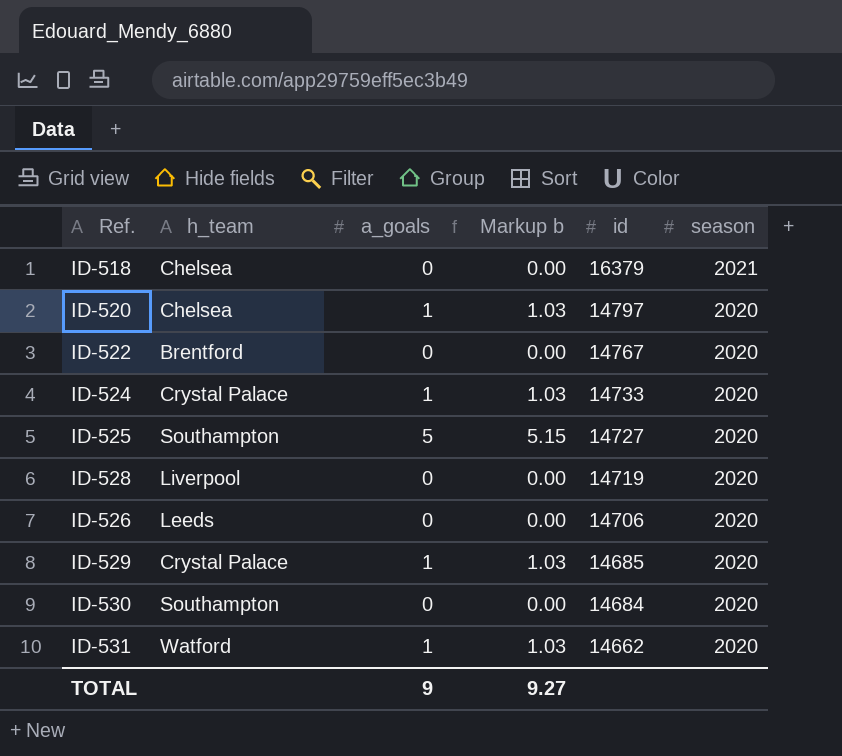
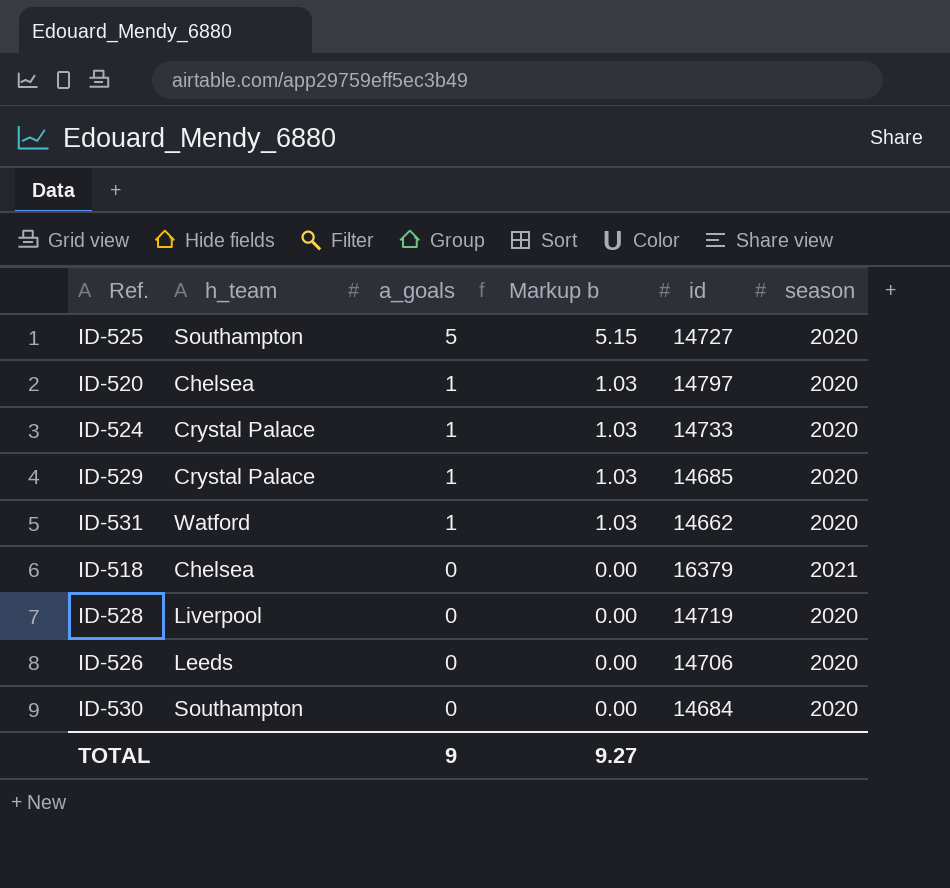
row order: id descending -> a_goals descending
row ID-522: Brentford | 0 | 0.00 | 14767 | 2020 -> none

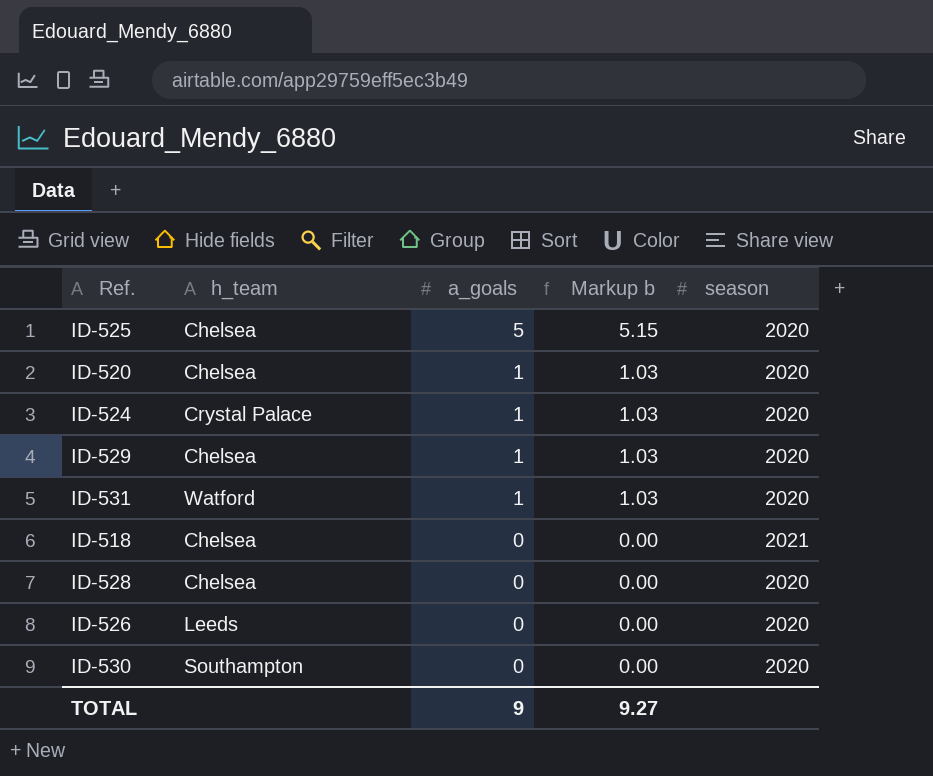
column id | position: 5 -> none
ID-525 | h_team: Southampton -> Chelsea
ID-529 | h_team: Crystal Palace -> Chelsea
ID-528 | h_team: Liverpool -> Chelsea

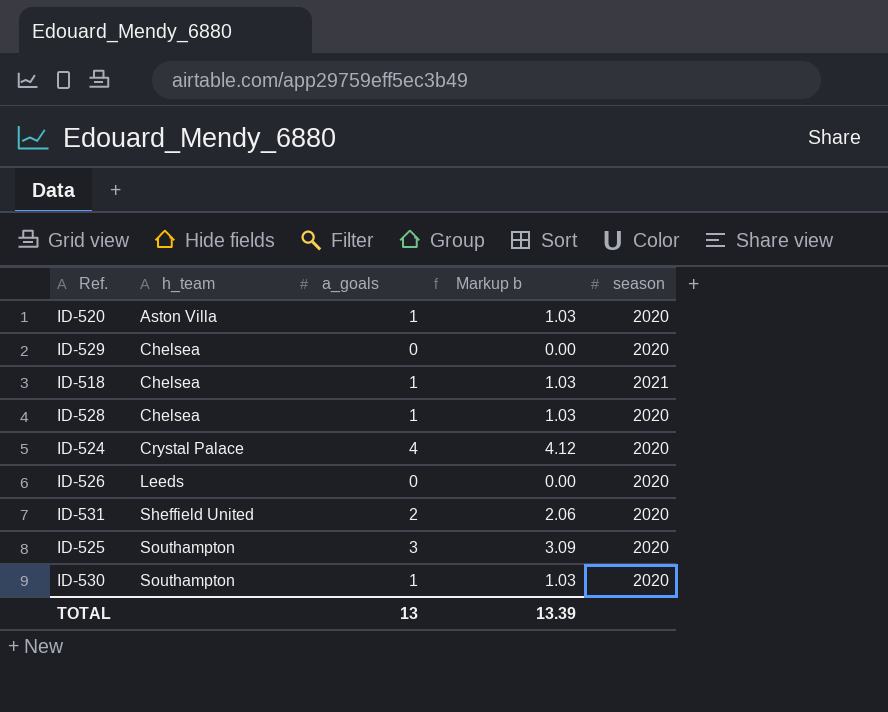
row order: a_goals descending -> h_team ascending
ID-520 | h_team: Chelsea -> Aston Villa
ID-529 | a_goals: 1 -> 0
ID-529 | Markup b: 1.03 -> 0.00
ID-518 | a_goals: 0 -> 1
ID-518 | Markup b: 0.00 -> 1.03
ID-528 | a_goals: 0 -> 1
ID-528 | Markup b: 0.00 -> 1.03
ID-524 | a_goals: 1 -> 4
ID-524 | Markup b: 1.03 -> 4.12
ID-531 | h_team: Watford -> Sheffield United
ID-531 | a_goals: 1 -> 2
ID-531 | Markup b: 1.03 -> 2.06
ID-525 | h_team: Chelsea -> Southampton
ID-525 | a_goals: 5 -> 3
ID-525 | Markup b: 5.15 -> 3.09
ID-530 | a_goals: 0 -> 1
ID-530 | Markup b: 0.00 -> 1.03
TOTAL | a_goals: 9 -> 13
TOTAL | Markup b: 9.27 -> 13.39

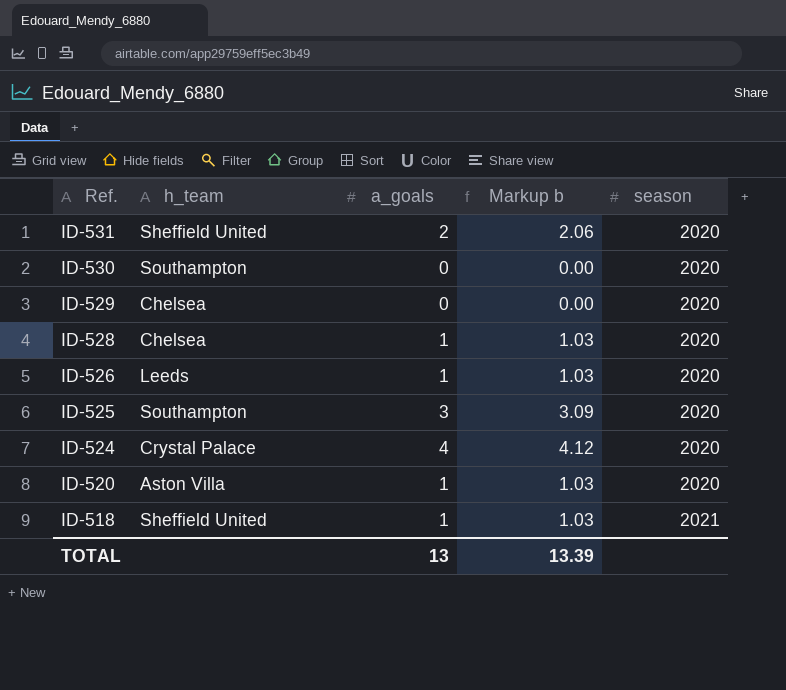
row order: h_team ascending -> Ref. descending
ID-530 | a_goals: 1 -> 0
ID-530 | Markup b: 1.03 -> 0.00
ID-526 | a_goals: 0 -> 1
ID-526 | Markup b: 0.00 -> 1.03
ID-518 | h_team: Chelsea -> Sheffield United

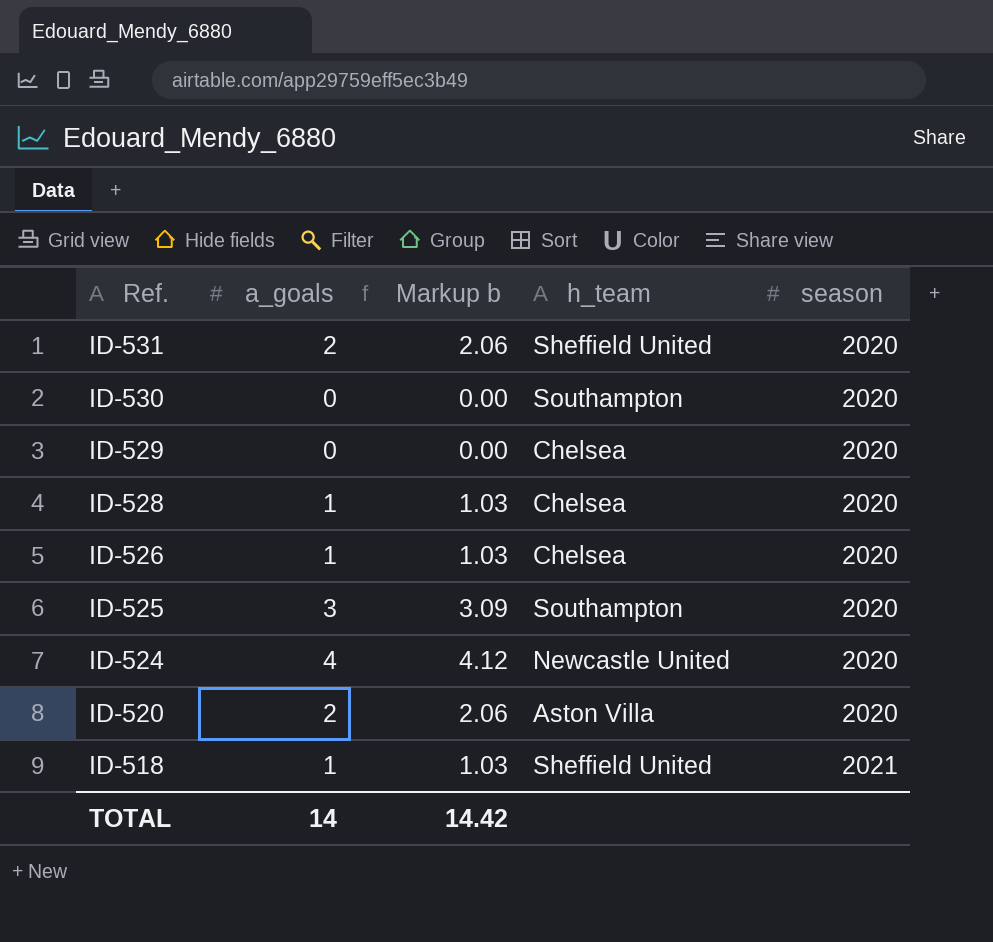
column h_team | position: 2 -> 4
ID-526 | h_team: Leeds -> Chelsea
ID-524 | h_team: Crystal Palace -> Newcastle United
ID-520 | a_goals: 1 -> 2
ID-520 | Markup b: 1.03 -> 2.06
TOTAL | a_goals: 13 -> 14
TOTAL | Markup b: 13.39 -> 14.42

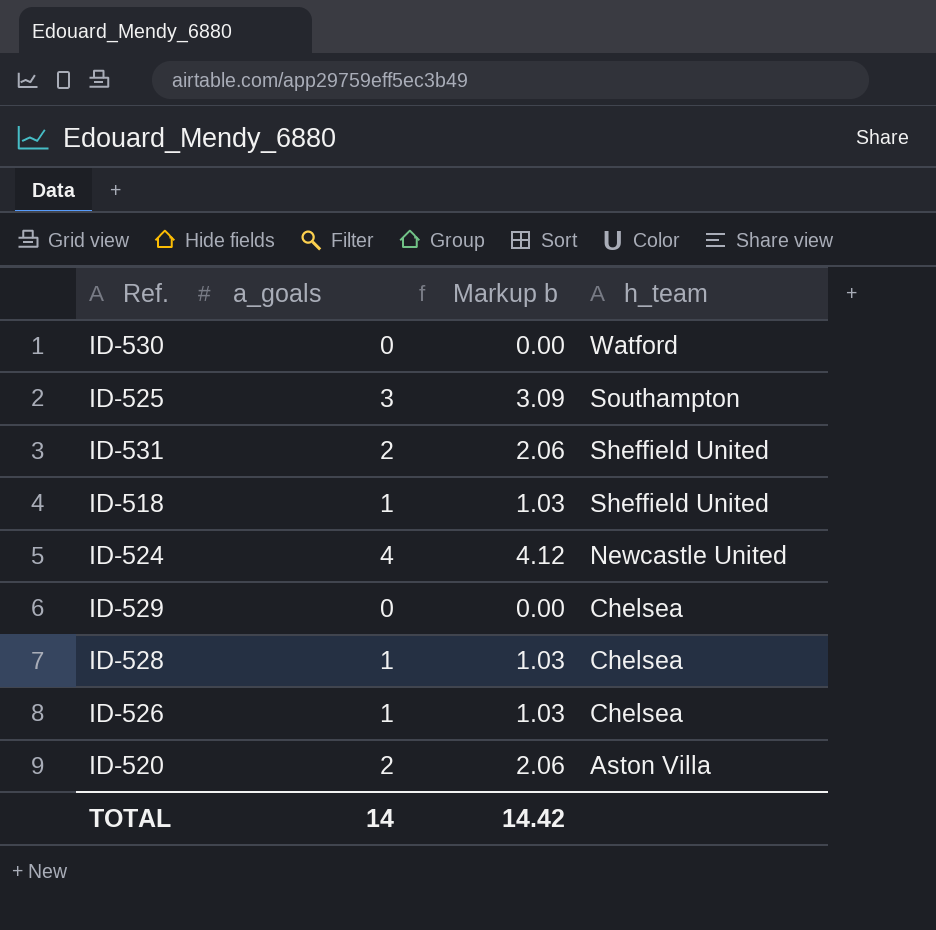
row order: Ref. descending -> h_team descending
column season | position: 5 -> none
ID-530 | h_team: Southampton -> Watford

